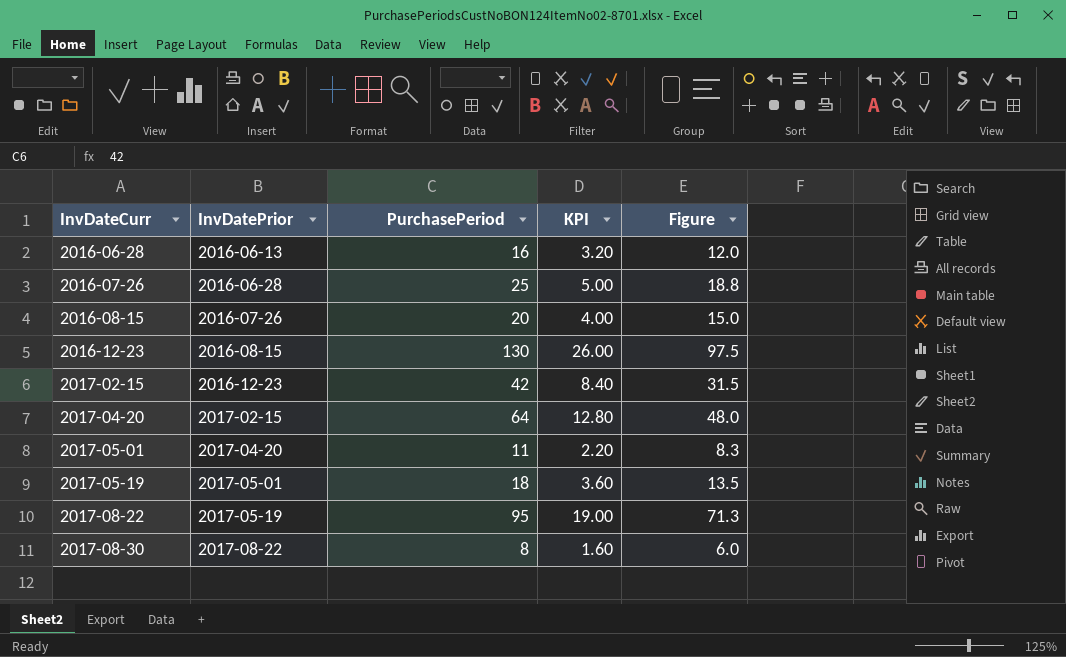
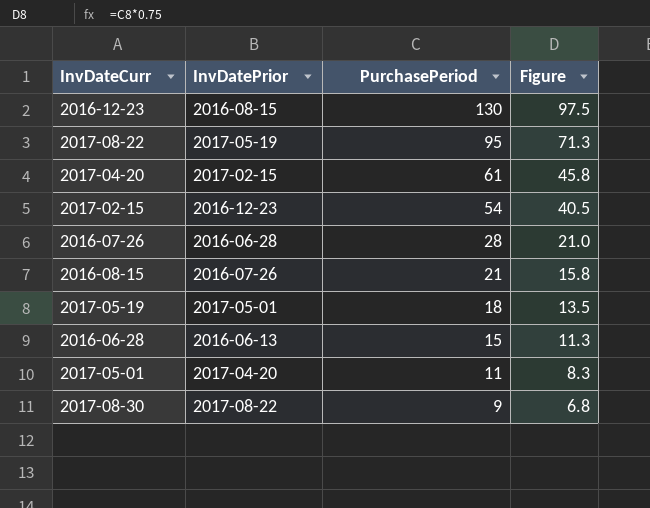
row order: InvDateCurr ascending -> PurchasePeriod descending
column KPI | formula: [PurchasePeriod] * 0.2 -> none
2017-04-20 | PurchasePeriod: 64 -> 61
2017-04-20 | Figure: 48.0 -> 45.8
2017-02-15 | PurchasePeriod: 42 -> 54
2017-02-15 | Figure: 31.5 -> 40.5
2016-07-26 | PurchasePeriod: 25 -> 28
2016-07-26 | Figure: 18.8 -> 21.0
2016-08-15 | PurchasePeriod: 20 -> 21
2016-08-15 | Figure: 15.0 -> 15.8
2016-06-28 | PurchasePeriod: 16 -> 15
2016-06-28 | Figure: 12.0 -> 11.3
2017-08-30 | PurchasePeriod: 8 -> 9
2017-08-30 | Figure: 6.0 -> 6.8

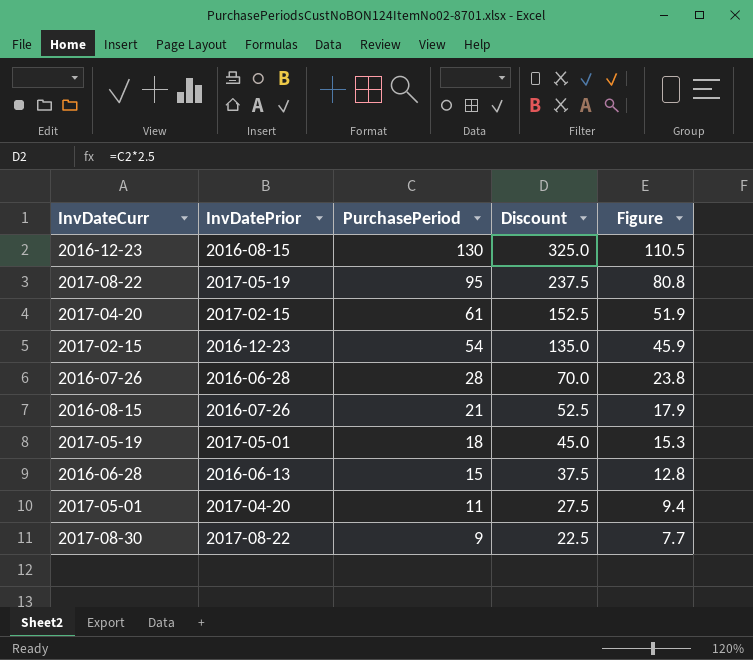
column Discount | formula: none -> [PurchasePeriod] * 2.5
column Figure | formula: [PurchasePeriod] * 0.75 -> [PurchasePeriod] * 0.85

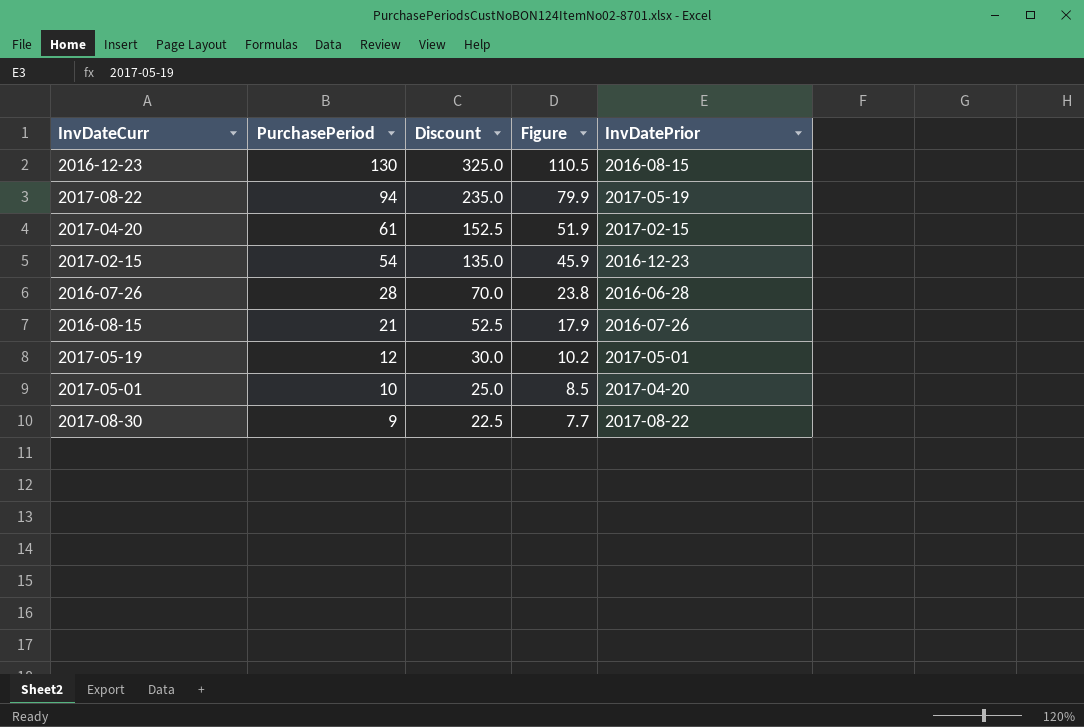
column InvDatePrior | position: 2 -> 5
row 2016-06-28: 2016-06-13 | 15 | 37.5 | 12.8 -> none
2017-08-22 | PurchasePeriod: 95 -> 94
2017-08-22 | Discount: 237.5 -> 235.0
2017-08-22 | Figure: 80.8 -> 79.9
2017-05-19 | PurchasePeriod: 18 -> 12
2017-05-19 | Discount: 45.0 -> 30.0
2017-05-19 | Figure: 15.3 -> 10.2
2017-05-01 | PurchasePeriod: 11 -> 10
2017-05-01 | Discount: 27.5 -> 25.0
2017-05-01 | Figure: 9.4 -> 8.5

